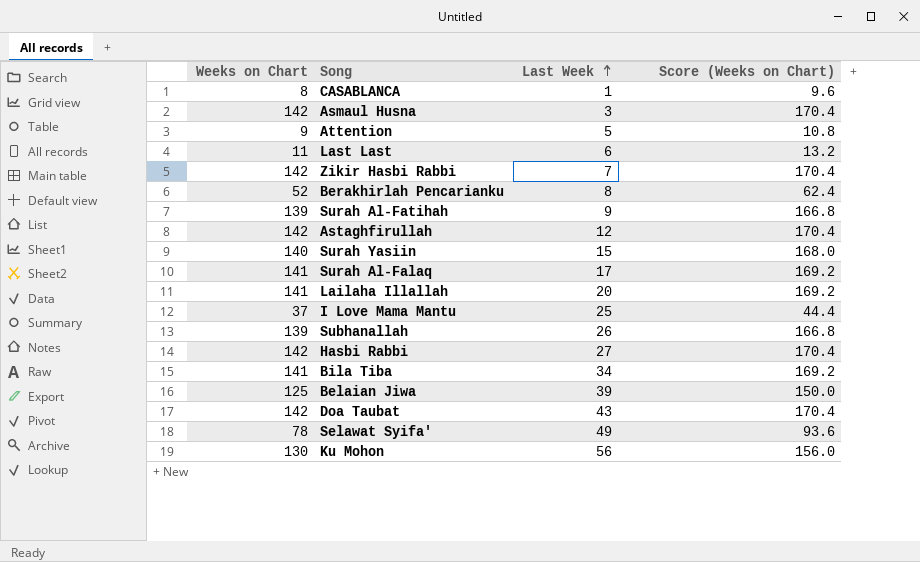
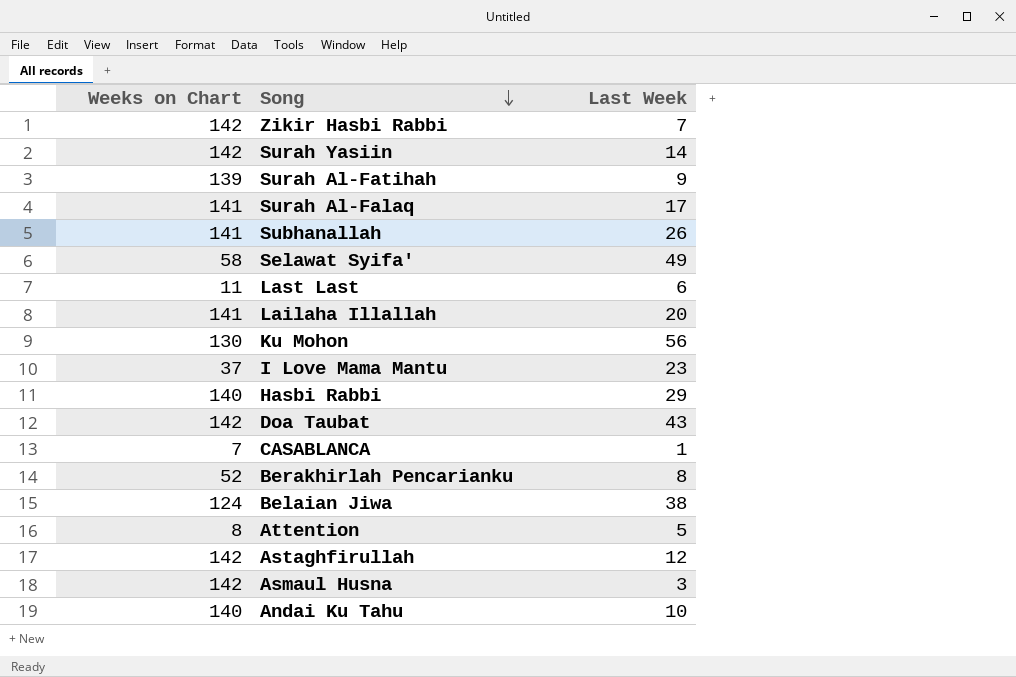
row order: Last Week ascending -> Song descending
column Score (Weeks on Chart) | formula: [Weeks on Chart] * 1.2 -> none
row Bila Tiba: 141 | 34 | 169.2 -> none
Surah Yasiin | Weeks on Chart: 140 -> 142
Surah Yasiin | Last Week: 15 -> 14
Subhanallah | Weeks on Chart: 139 -> 141
Selawat Syifa' | Weeks on Chart: 78 -> 58
I Love Mama Mantu | Last Week: 25 -> 23
Hasbi Rabbi | Weeks on Chart: 142 -> 140
Hasbi Rabbi | Last Week: 27 -> 29
CASABLANCA | Weeks on Chart: 8 -> 7
Belaian Jiwa | Weeks on Chart: 125 -> 124
Belaian Jiwa | Last Week: 39 -> 38
Attention | Weeks on Chart: 9 -> 8
row Andai Ku Tahu: none -> 140 | 10

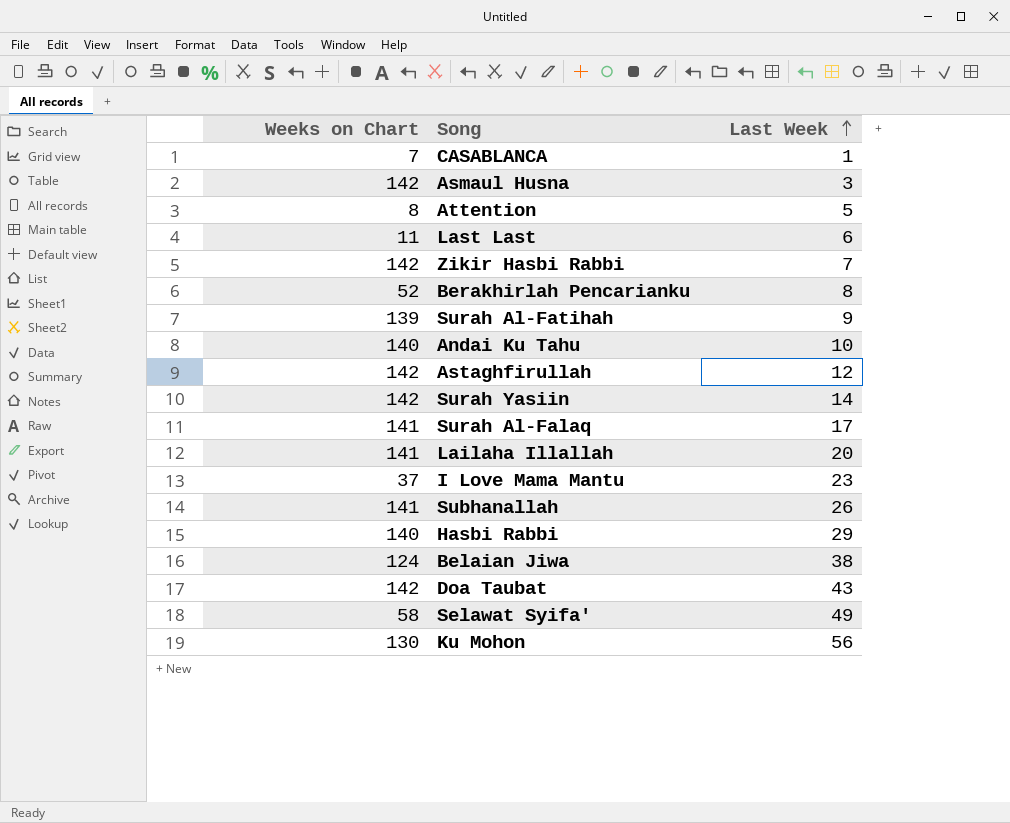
row order: Song descending -> Last Week ascending

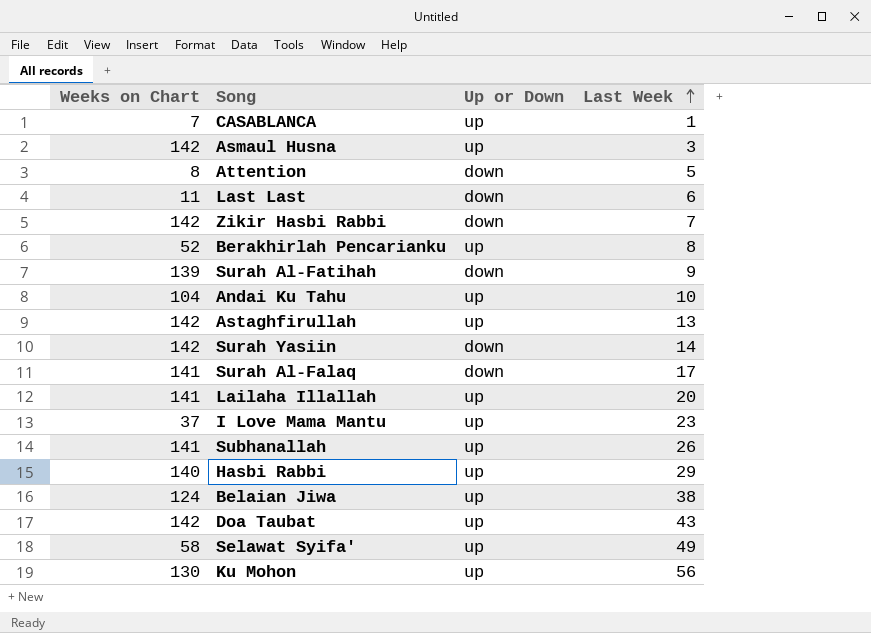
column Up or Down | position: none -> 3
Andai Ku Tahu | Weeks on Chart: 140 -> 104
Astaghfirullah | Last Week: 12 -> 13

